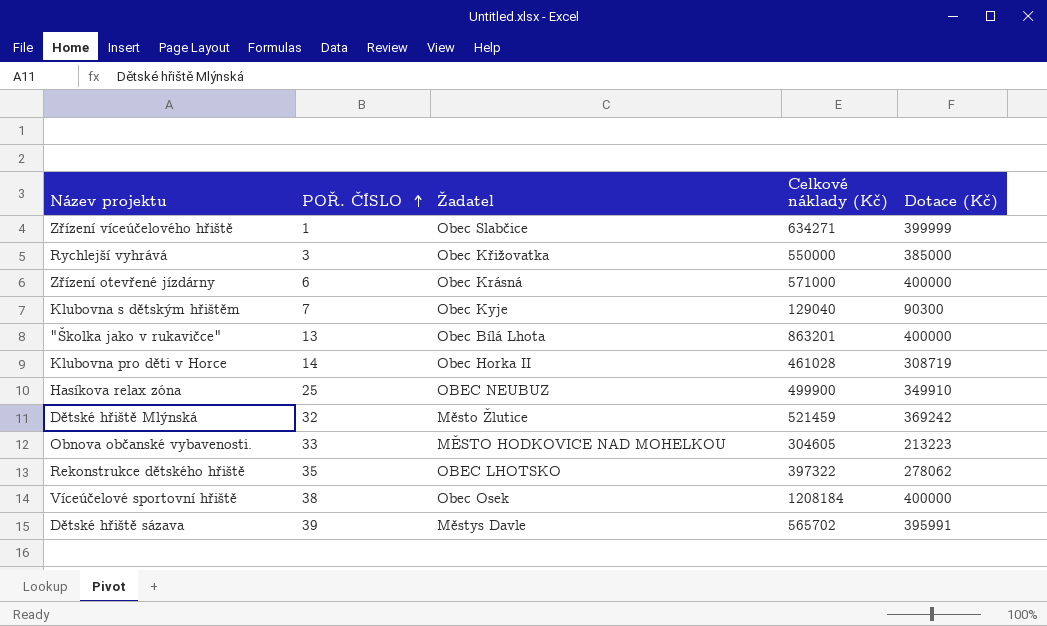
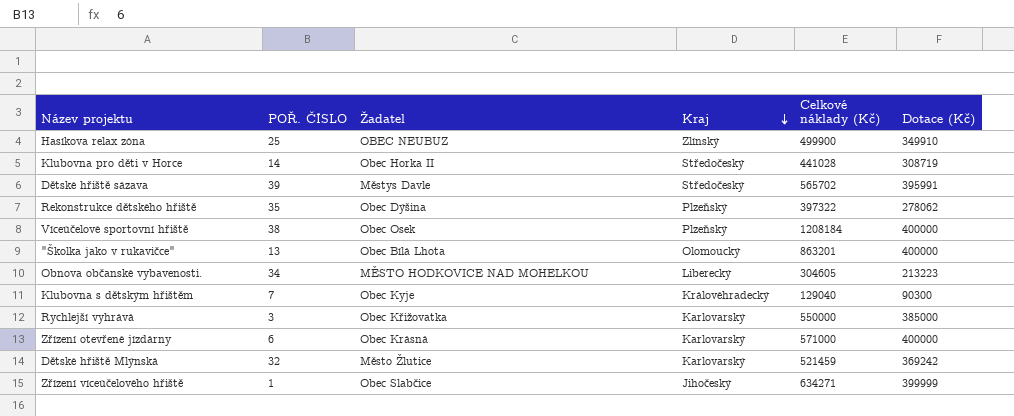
row order: POŘ. ČÍSLO ascending -> Kraj descending
column Kraj | position: none -> 4
Klubovna pro děti v Horce | Celkové náklady (Kč): 461028 -> 441028
Rekonstrukce dětského hřiště | Žadatel: OBEC LHOTSKO -> Obec Dýšina
Obnova občanské vybavenosti. | POŘ. ČÍSLO: 33 -> 34

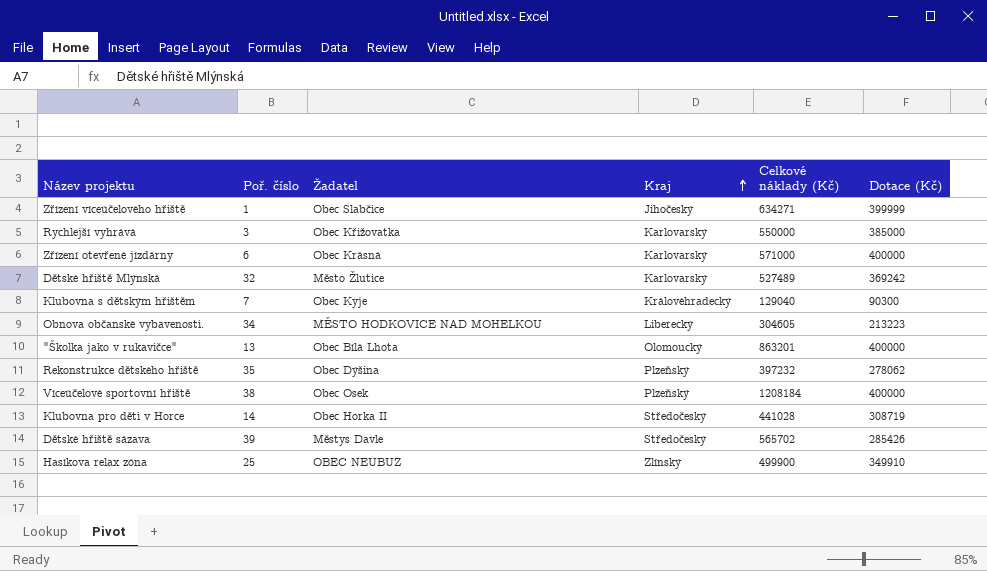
row order: Kraj descending -> Kraj ascending
column name: POŘ. ČÍSLO -> Poř. číslo
Dětské hřiště Mlýnská | Celkové náklady (Kč): 521459 -> 527489
Rekonstrukce dětského hřiště | Celkové náklady (Kč): 397322 -> 397232
Dětské hřiště sázava | Dotace (Kč): 395991 -> 285426

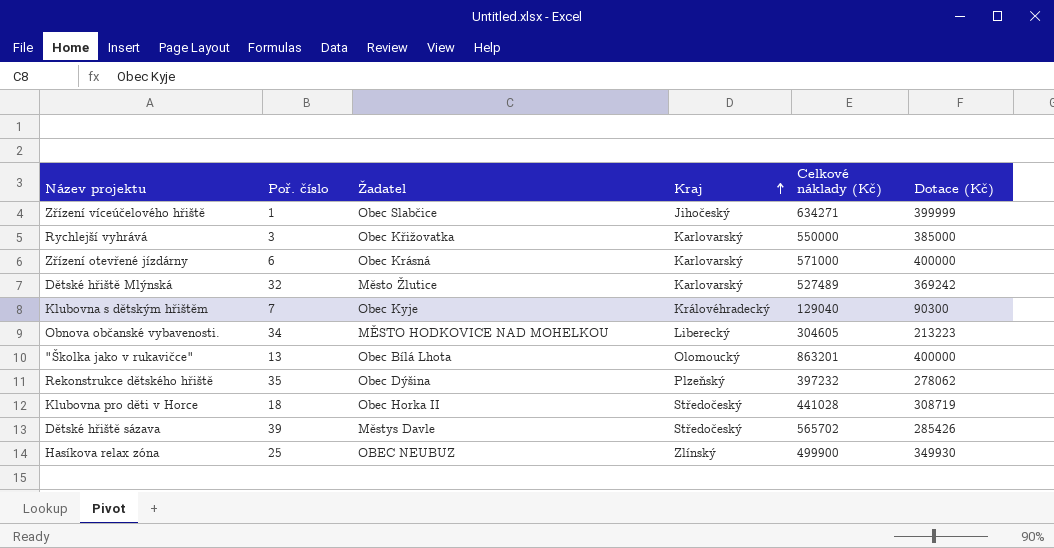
row Víceúčelové sportovní hřiště: 38 | Obec Osek | Plzeňský | 1208184 | 400000 -> none
Klubovna pro děti v Horce | Poř. číslo: 14 -> 18
Hasíkova relax zóna | Dotace (Kč): 349910 -> 349930

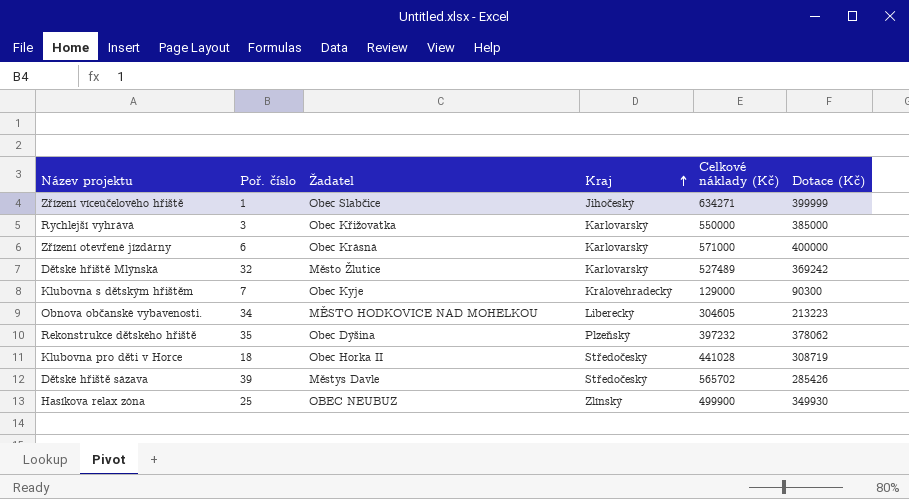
row "Školka jako v rukavičce": 13 | Obec Bílá Lhota | Olomoucký | 863201 | 400000 -> none
Klubovna s dětským hřištěm | Celkové náklady (Kč): 129040 -> 129000
Rekonstrukce dětského hřiště | Dotace (Kč): 278062 -> 378062

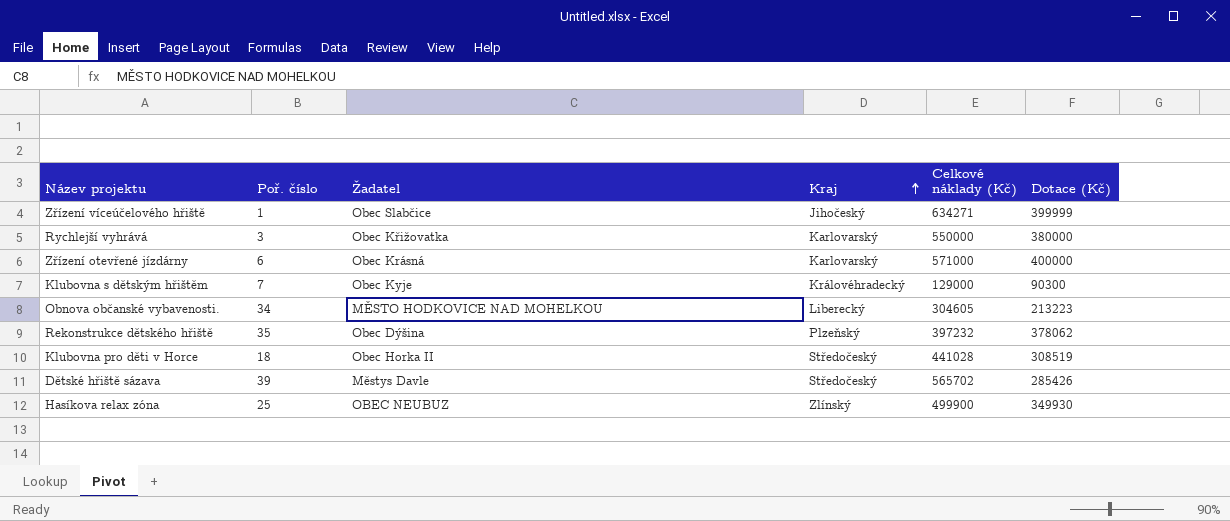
row Dětské hřiště Mlýnská: 32 | Město Žlutice | Karlovarský | 527489 | 369242 -> none
Rychlejší vyhrává | Dotace (Kč): 385000 -> 380000
Klubovna pro děti v Horce | Dotace (Kč): 308719 -> 308519

